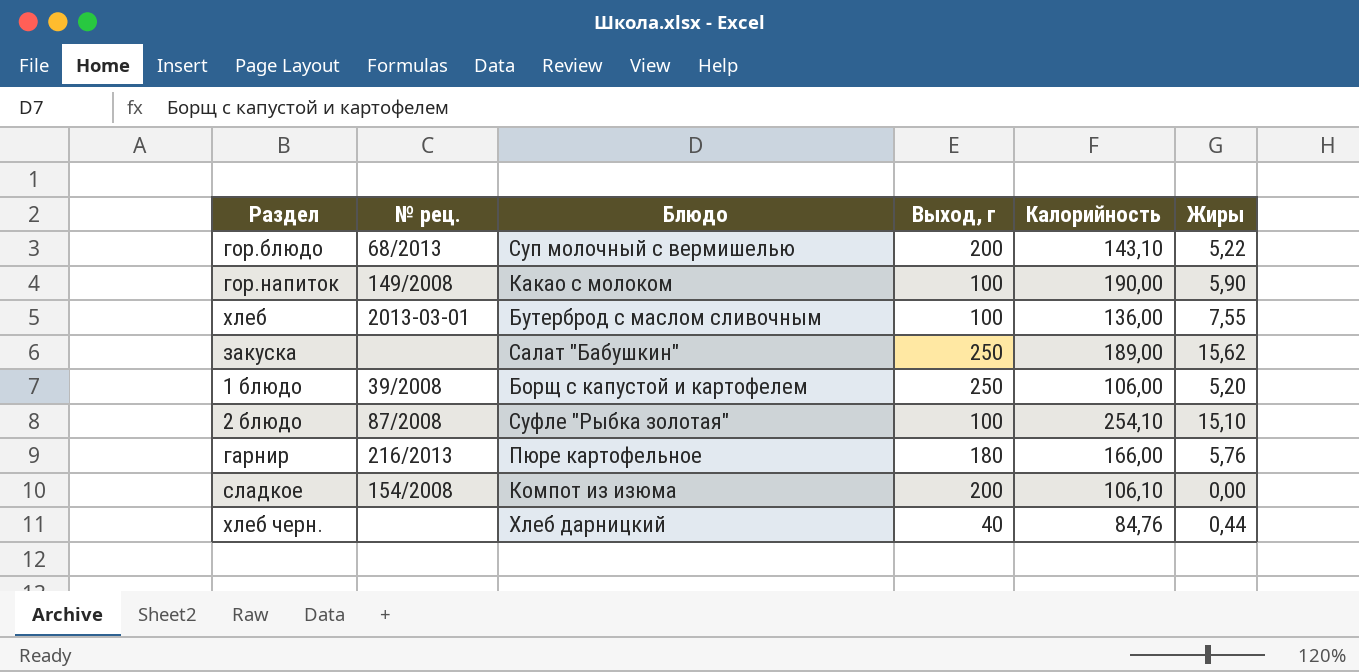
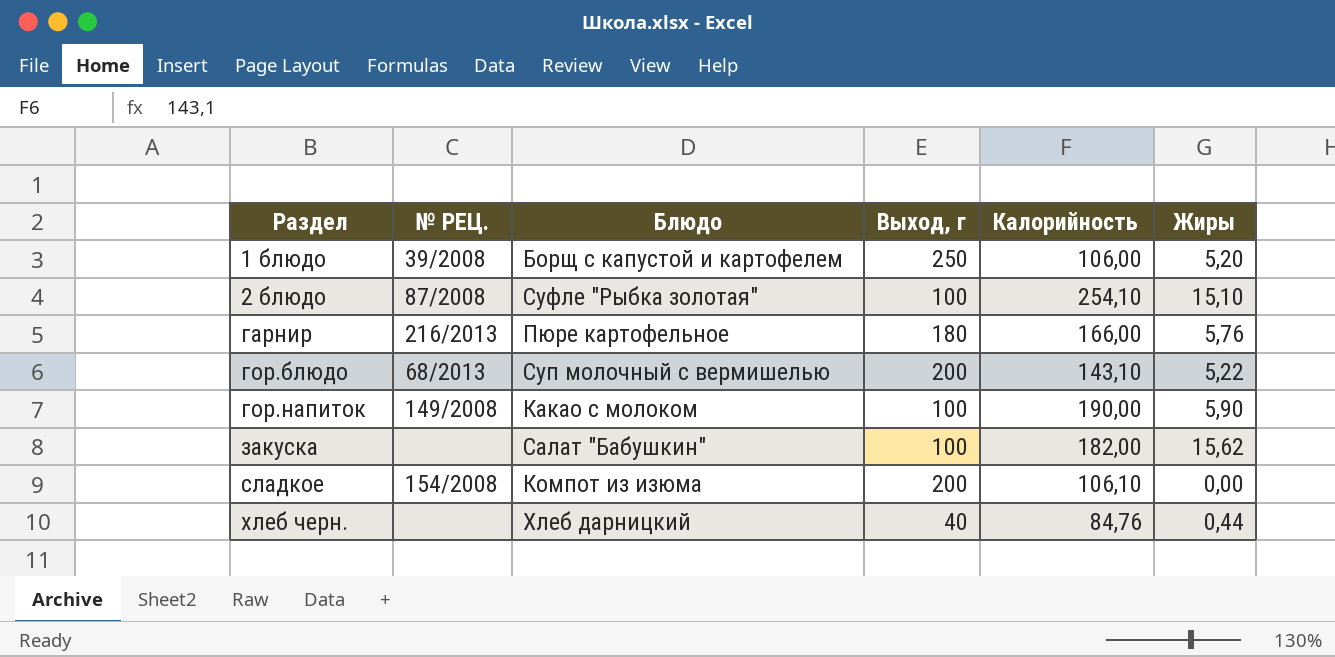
row order: none -> Раздел ascending
column name: № рец. -> № РЕЦ.
row хлеб: 2013-03-01 | Бутерброд с маслом сливочным | 100 | 136,00 | 7,55 -> none
закуска | Выход, г: 250 -> 100
закуска | Калорийность: 189,00 -> 182,00

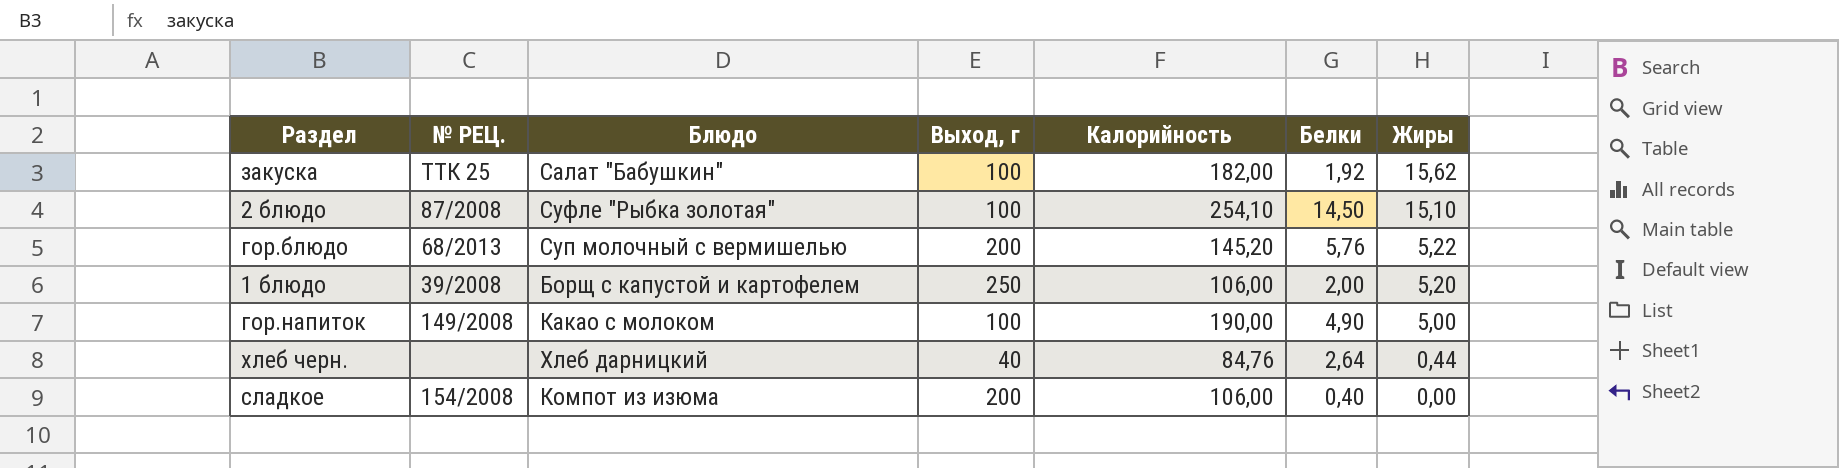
row order: Раздел ascending -> Жиры descending
column Белки | position: none -> 6
row гарнир: 216/2013 | Пюре картофельное | 180 | 166,00 | 5,76 -> none
закуска | № РЕЦ.: none -> ТТК 25
гор.блюдо | Калорийность: 143,10 -> 145,20
гор.напиток | Жиры: 5,90 -> 5,00
сладкое | Калорийность: 106,10 -> 106,00

